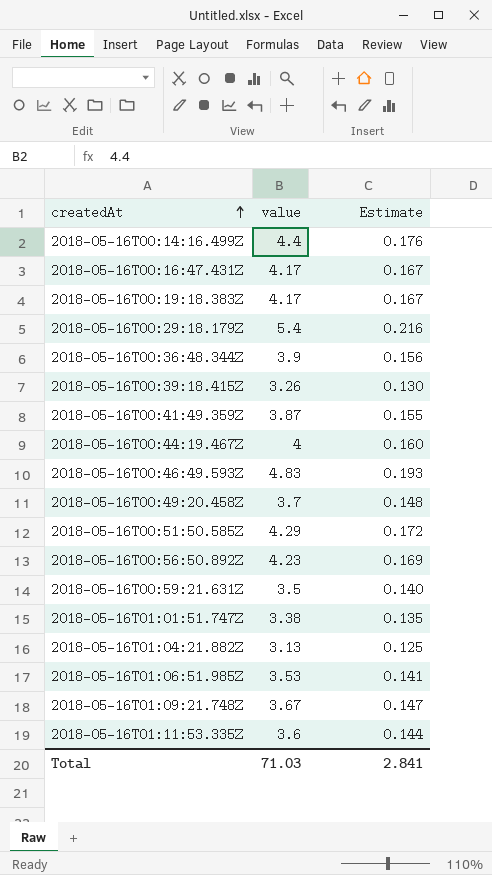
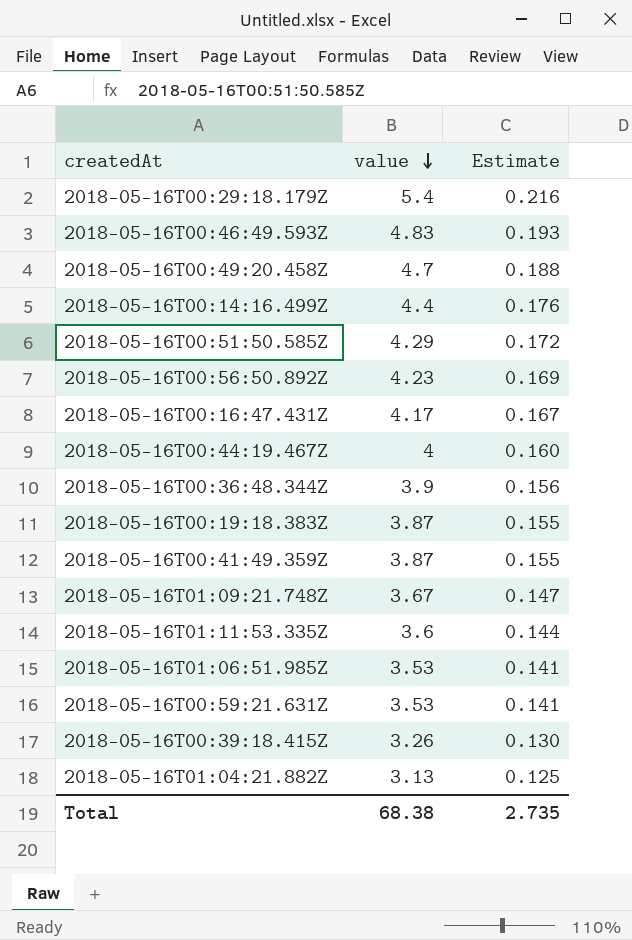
row order: createdAt ascending -> value descending
row 2018-05-16T01:01:51.747Z: 3.38 | 0.135 -> none
2018-05-16T00:49:20.458Z | value: 3.7 -> 4.7
2018-05-16T00:49:20.458Z | Estimate: 0.148 -> 0.188
2018-05-16T00:19:18.383Z | value: 4.17 -> 3.87
2018-05-16T00:19:18.383Z | Estimate: 0.167 -> 0.155
2018-05-16T00:59:21.631Z | value: 3.5 -> 3.53
2018-05-16T00:59:21.631Z | Estimate: 0.140 -> 0.141
Total | value: 71.03 -> 68.38
Total | Estimate: 2.841 -> 2.735

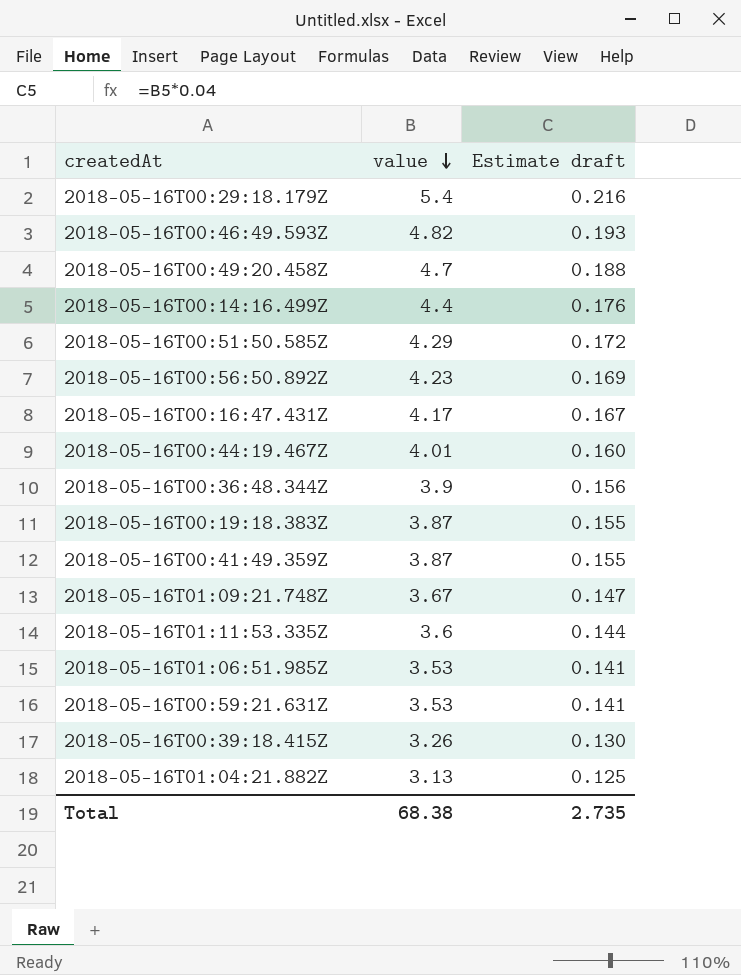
column name: Estimate -> Estimate draft
2018-05-16T00:46:49.593Z | value: 4.83 -> 4.82
2018-05-16T00:44:19.467Z | value: 4 -> 4.01

